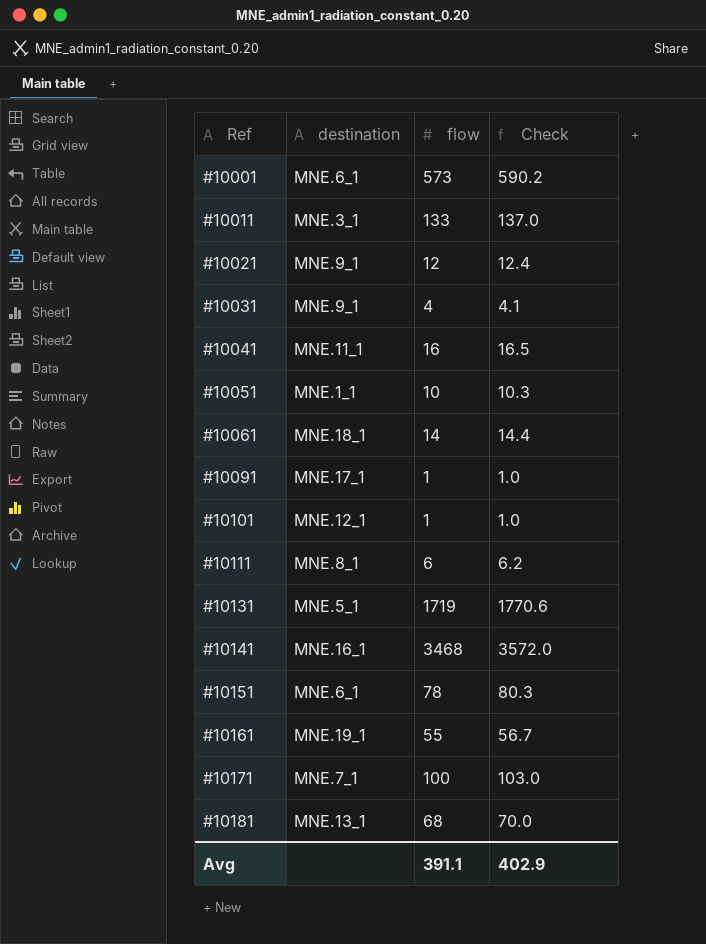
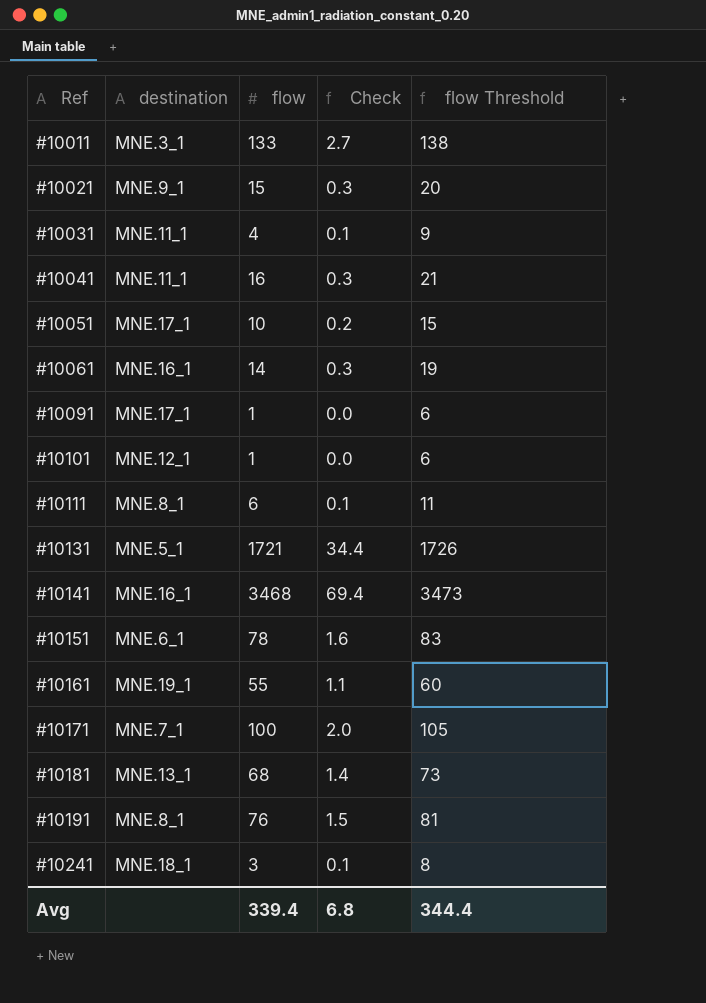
column Check | formula: [flow] * 1.03 -> [flow] * 0.02
column flow Threshold | formula: none -> [flow] + 5
row #10001: MNE.6_1 | 573 | 590.2 -> none
#10021 | flow: 12 -> 15
#10031 | destination: MNE.9_1 -> MNE.11_1
#10051 | destination: MNE.1_1 -> MNE.17_1
#10061 | destination: MNE.18_1 -> MNE.16_1
#10131 | flow: 1719 -> 1721
row #10191: none -> MNE.8_1 | 76 | 1.5 | 81
row #10241: none -> MNE.18_1 | 3 | 0.1 | 8
Avg | flow: 391.1 -> 339.4
Avg | Check: 402.9 -> 6.8

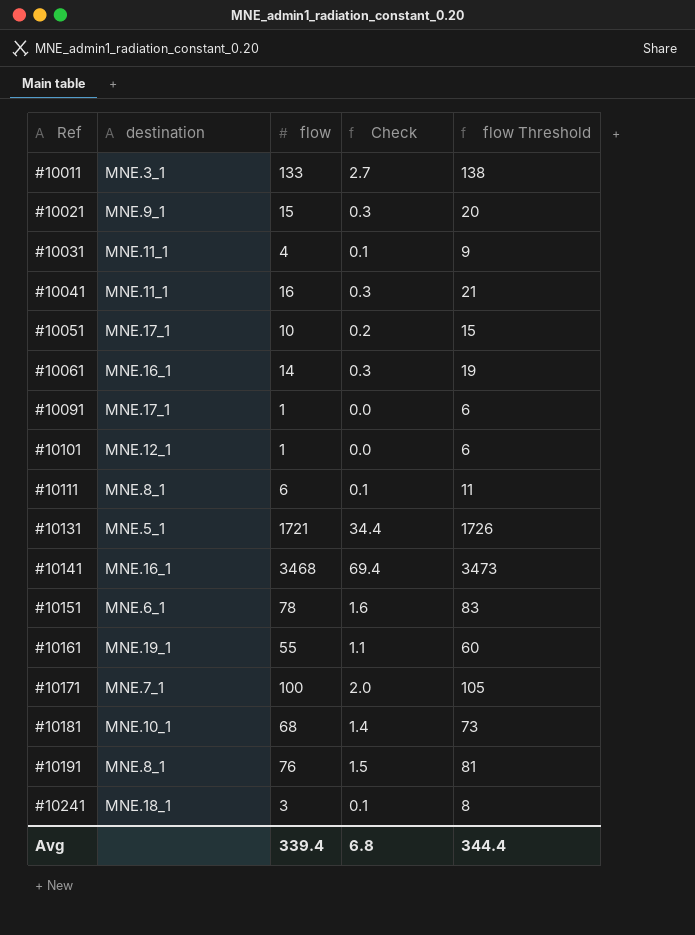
#10181 | destination: MNE.13_1 -> MNE.10_1

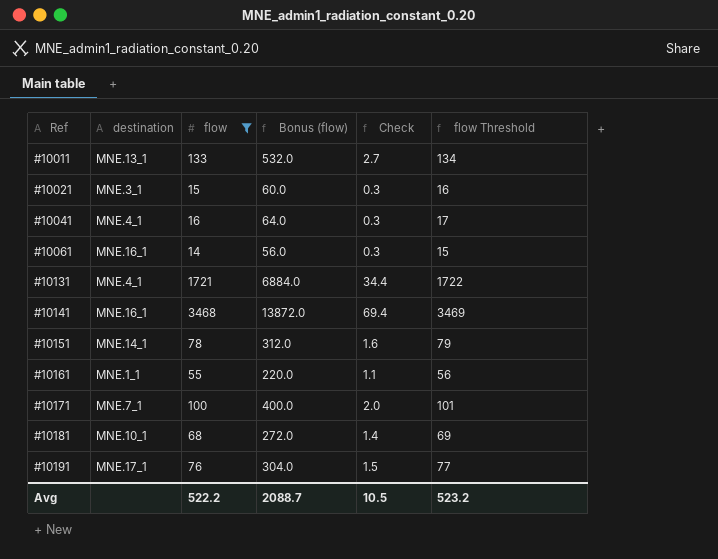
filter: none -> flow >= 14
column Bonus (flow) | formula: none -> [flow] * 4
column flow Threshold | formula: [flow] + 5 -> [flow] + 1
#10011 | destination: MNE.3_1 -> MNE.13_1
#10021 | destination: MNE.9_1 -> MNE.3_1
#10041 | destination: MNE.11_1 -> MNE.4_1
#10131 | destination: MNE.5_1 -> MNE.4_1
#10151 | destination: MNE.6_1 -> MNE.14_1
#10161 | destination: MNE.19_1 -> MNE.1_1
#10191 | destination: MNE.8_1 -> MNE.17_1
Avg | flow: 339.4 -> 522.2
Avg | Check: 6.8 -> 10.5
Avg | flow Threshold: 344.4 -> 523.2

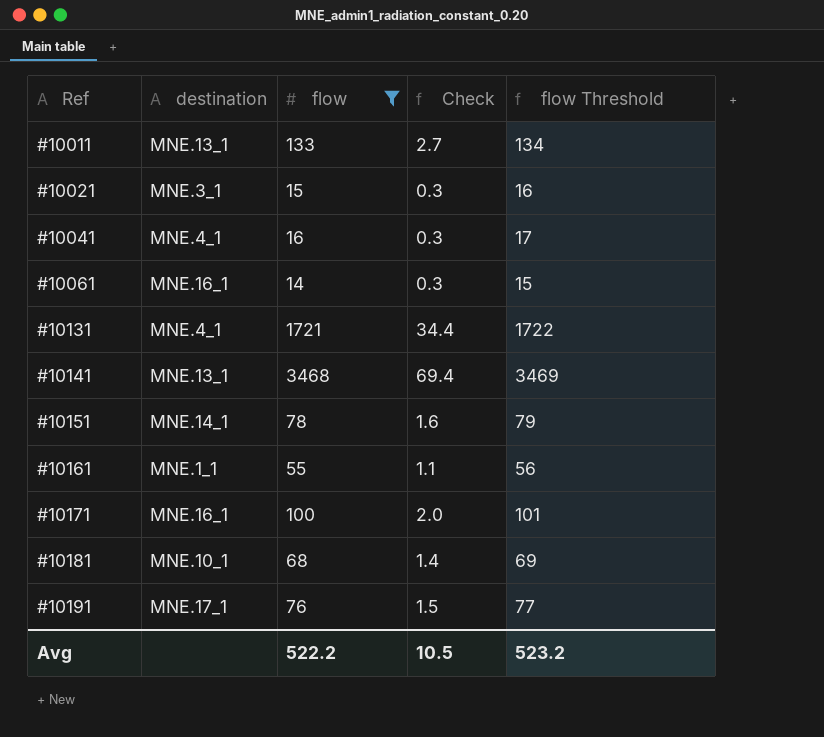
column Bonus (flow) | formula: [flow] * 4 -> none
#10141 | destination: MNE.16_1 -> MNE.13_1
#10171 | destination: MNE.7_1 -> MNE.16_1

